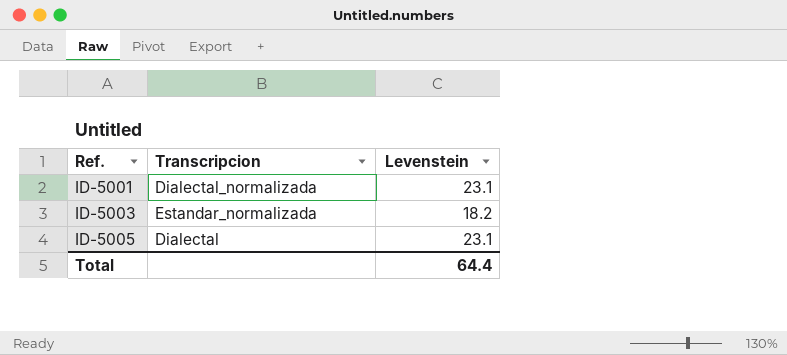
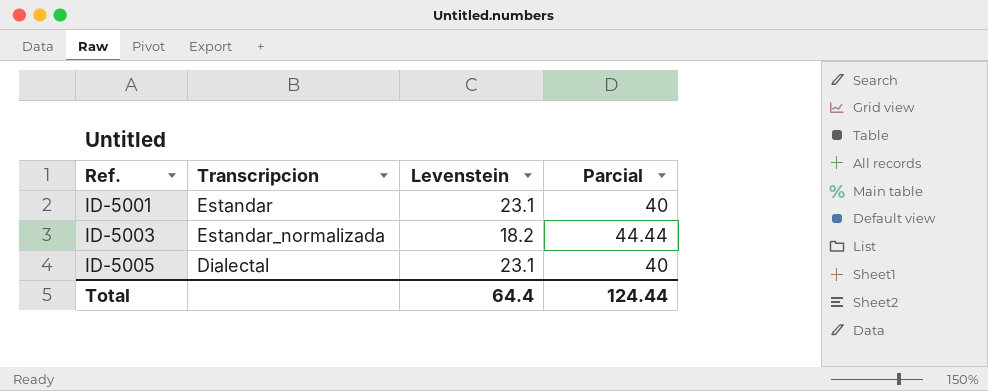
column Parcial | position: none -> 4
ID-5001 | Transcripcion: Dialectal_normalizada -> Estandar

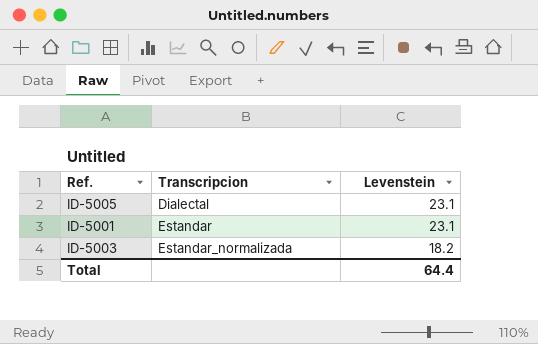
row order: Ref. ascending -> Transcripcion ascending
column Parcial | position: 4 -> none

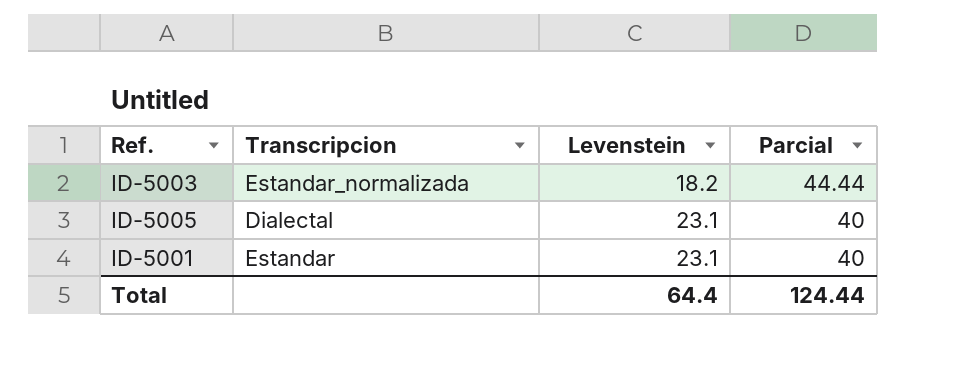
row order: Transcripcion ascending -> Levenstein ascending
column Parcial | position: none -> 4

